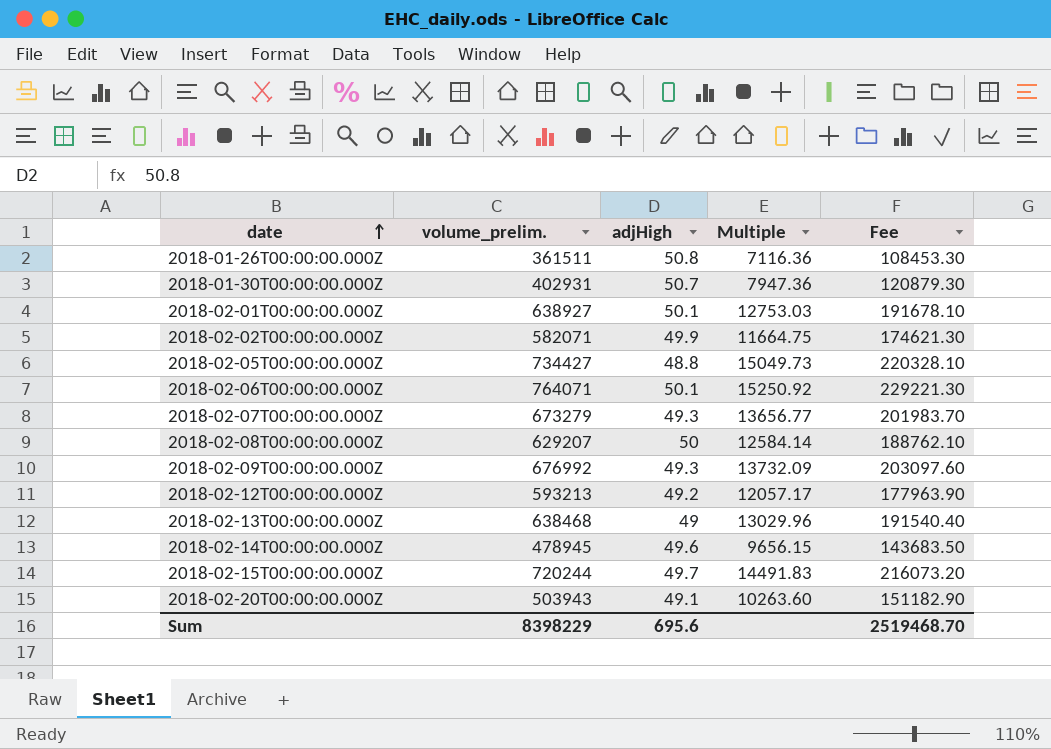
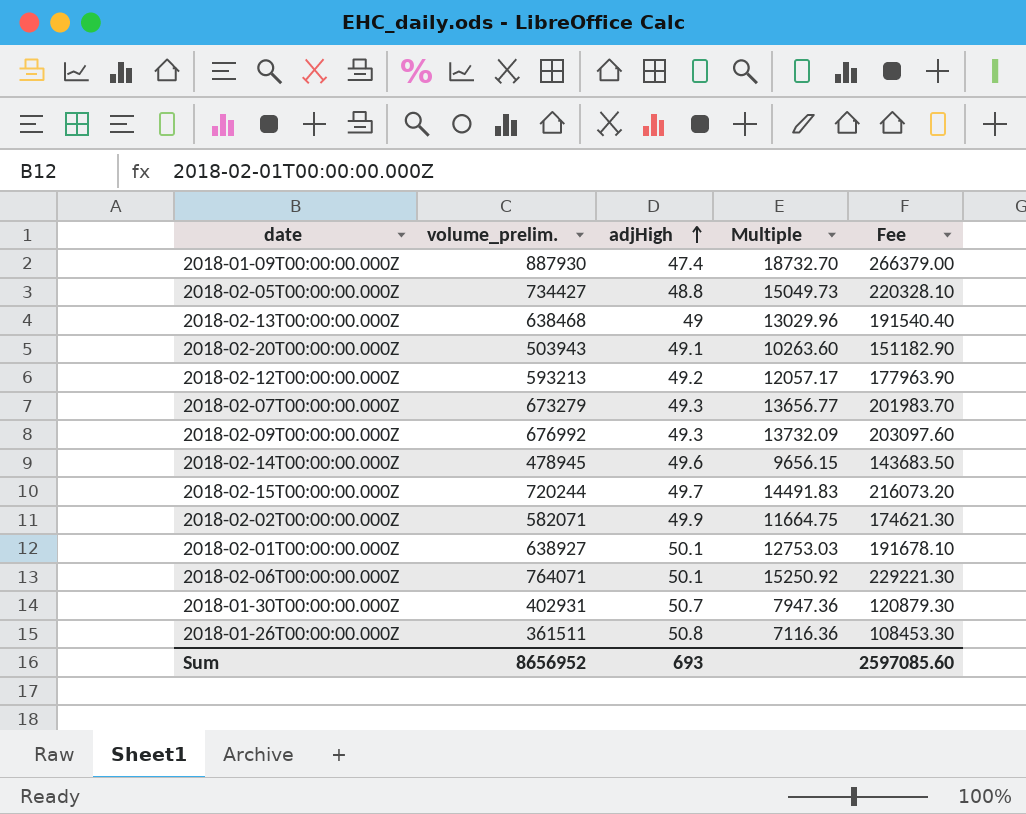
row order: date ascending -> adjHigh ascending
row 2018-02-08T00:00:00.000Z: 629207 | 50 | 12584.14 | 188762.10 -> none
row 2018-01-09T00:00:00.000Z: none -> 887930 | 47.4 | 18732.70 | 266379.00
Sum | volume_prelim.: 8398229 -> 8656952
Sum | adjHigh: 695.6 -> 693
Sum | Fee: 2519468.70 -> 2597085.60

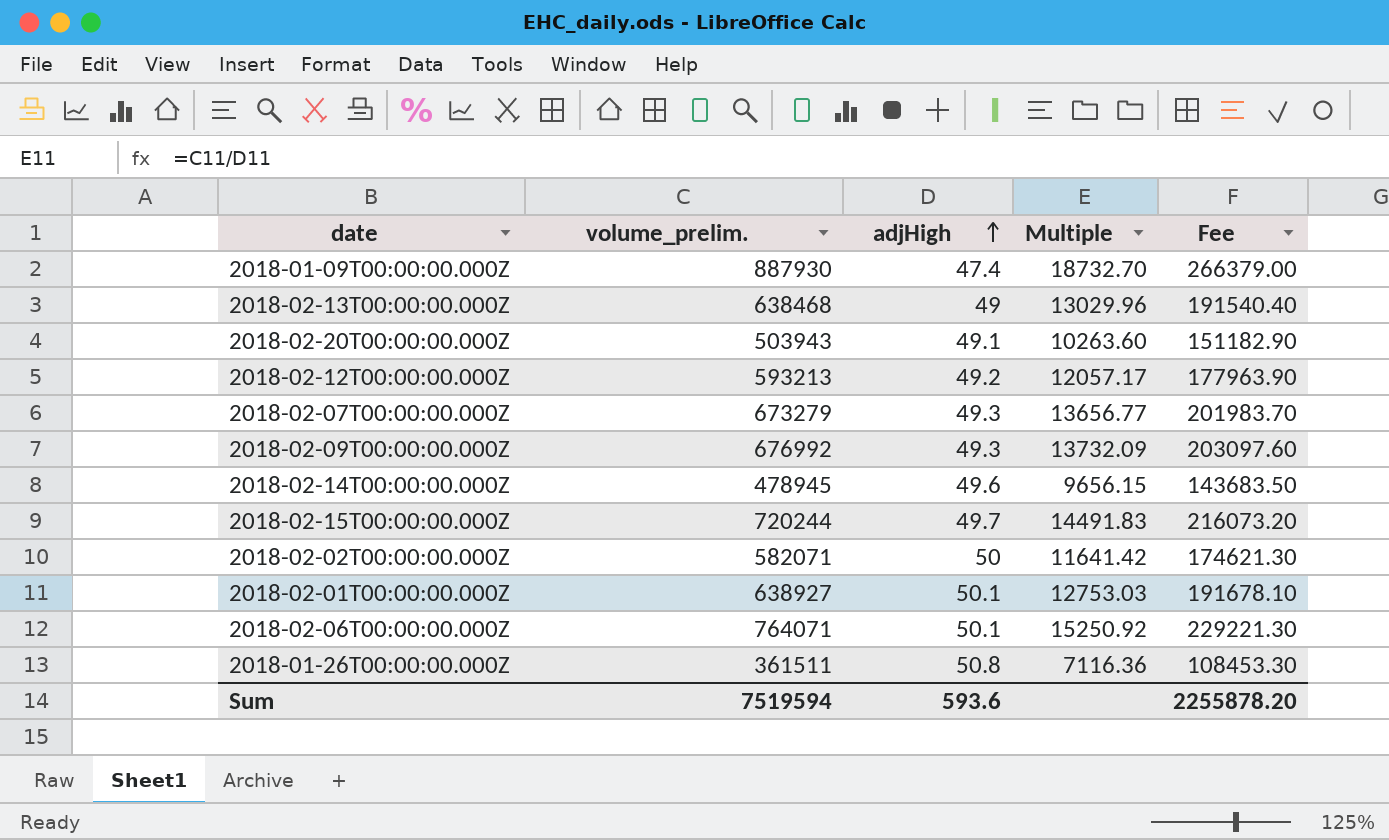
row 2018-02-05T00:00:00.000Z: 734427 | 48.8 | 15049.73 | 220328.10 -> none
row 2018-01-30T00:00:00.000Z: 402931 | 50.7 | 7947.36 | 120879.30 -> none
2018-02-02T00:00:00.000Z | adjHigh: 49.9 -> 50
2018-02-02T00:00:00.000Z | Multiple: 11664.75 -> 11641.42
Sum | volume_prelim.: 8656952 -> 7519594
Sum | adjHigh: 693 -> 593.6
Sum | Fee: 2597085.60 -> 2255878.20

